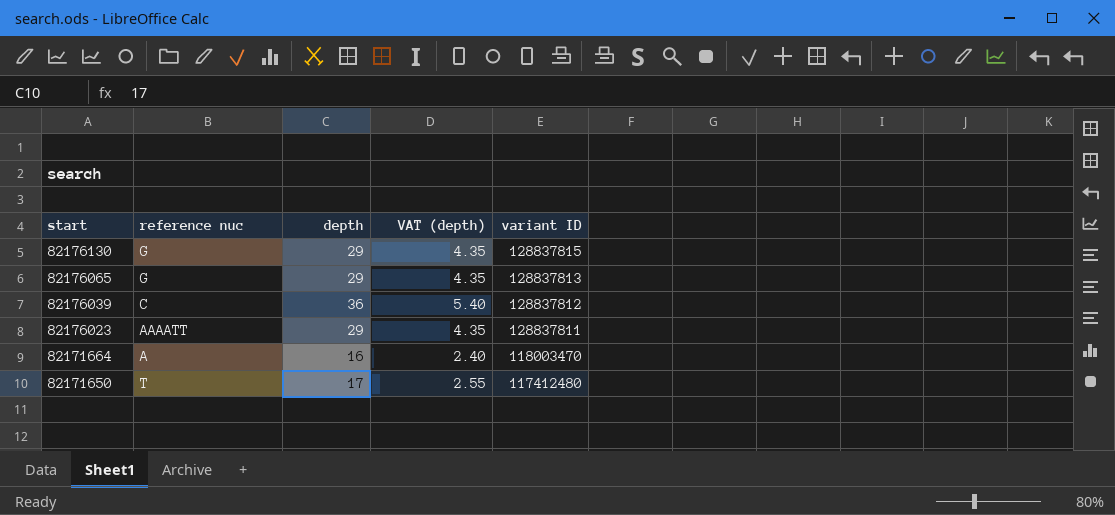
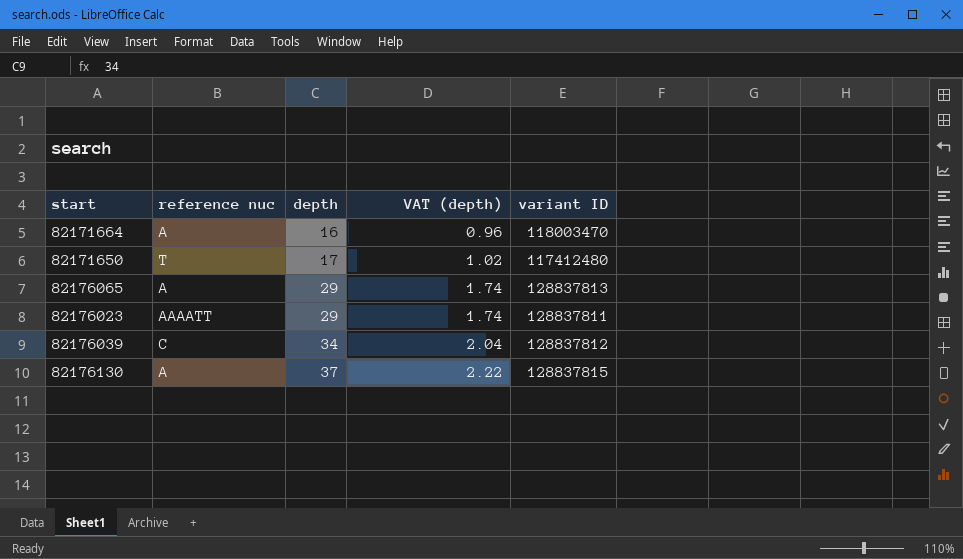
row order: start descending -> depth ascending
column VAT (depth) | formula: [depth] * 0.15 -> [depth] * 0.06
82176065 | reference nuc: G -> A
82176039 | depth: 36 -> 34
82176130 | reference nuc: G -> A
82176130 | depth: 29 -> 37

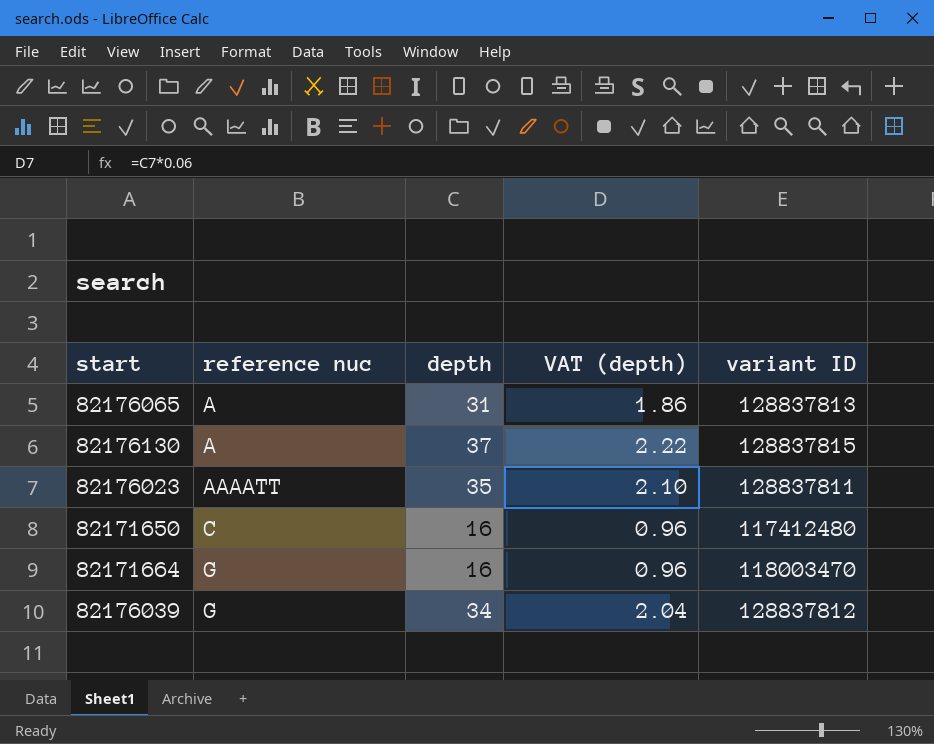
row order: depth ascending -> reference nuc ascending
82176065 | depth: 29 -> 31
82176065 | VAT (depth): 1.74 -> 1.86
82176023 | depth: 29 -> 35
82176023 | VAT (depth): 1.74 -> 2.10
82171650 | reference nuc: T -> C
82171650 | depth: 17 -> 16
82171650 | VAT (depth): 1.02 -> 0.96
82171664 | reference nuc: A -> G
82176039 | reference nuc: C -> G

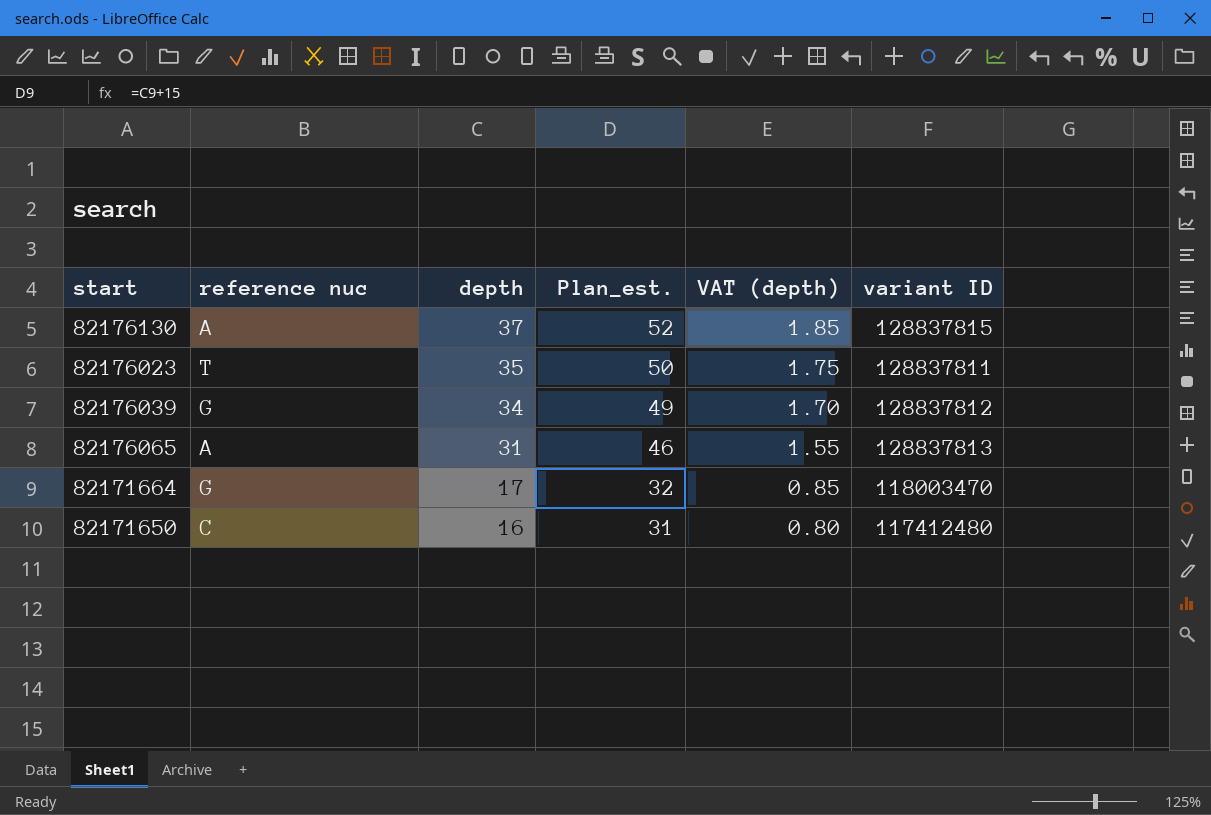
row order: reference nuc ascending -> depth descending
column Plan_est. | formula: none -> [depth] + 15
column VAT (depth) | formula: [depth] * 0.06 -> [depth] * 0.05
82176023 | reference nuc: AAAATT -> T
82171664 | depth: 16 -> 17

